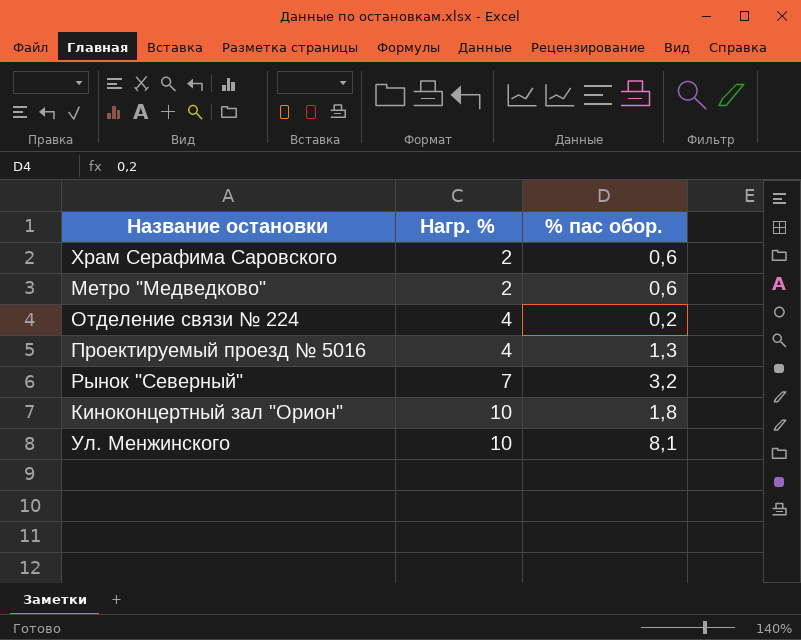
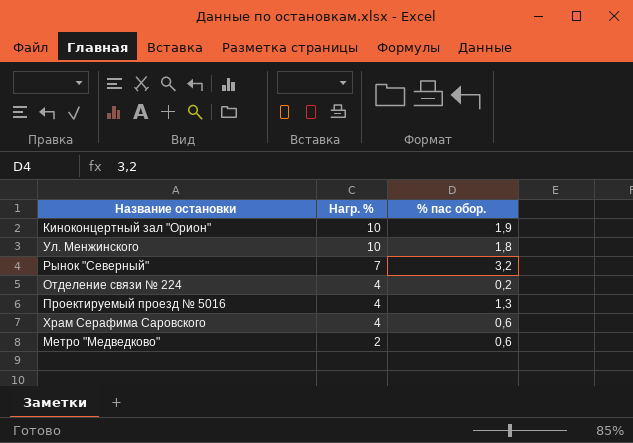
row order: Нагр. % ascending -> Нагр. % descending
Киноконцертный зал "Орион" | % пас обор.: 1,8 -> 1,9
Ул. Менжинского | % пас обор.: 8,1 -> 1,8
Храм Серафима Саровского | Нагр. %: 2 -> 4

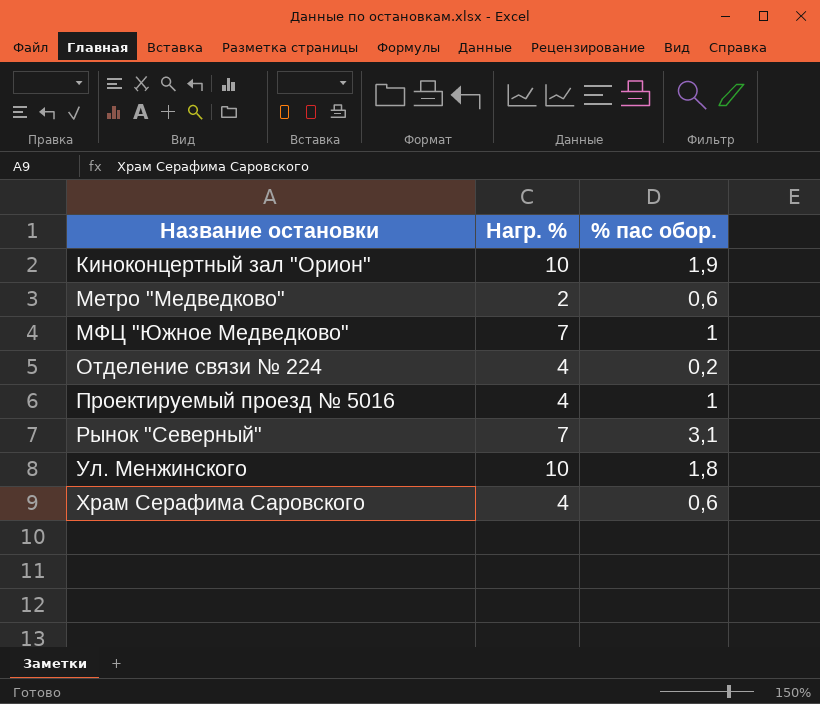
row order: Нагр. % descending -> Название остановки ascending
row МФЦ "Южное Медведково": none -> 7 | 1
Проектируемый проезд № 5016 | % пас обор.: 1,3 -> 1
Рынок "Северный" | % пас обор.: 3,2 -> 3,1

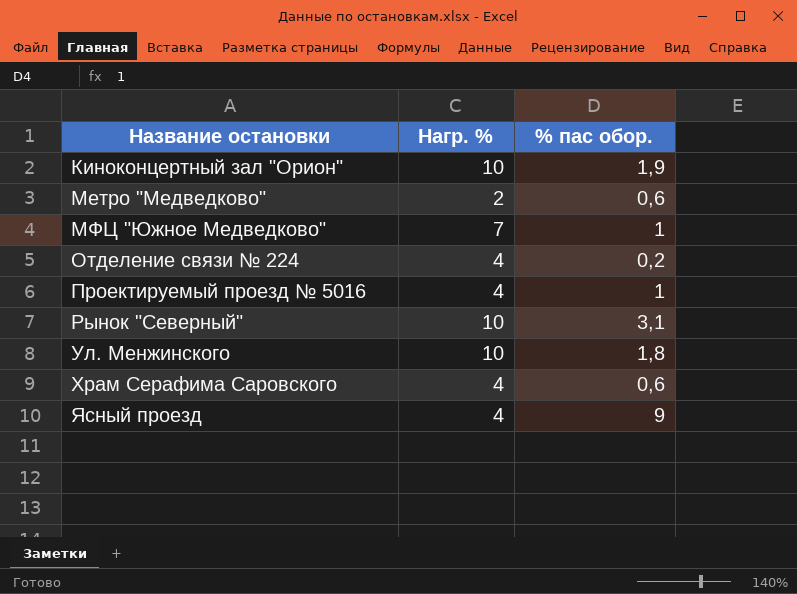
Рынок "Северный" | Нагр. %: 7 -> 10
row Ясный проезд: none -> 4 | 9

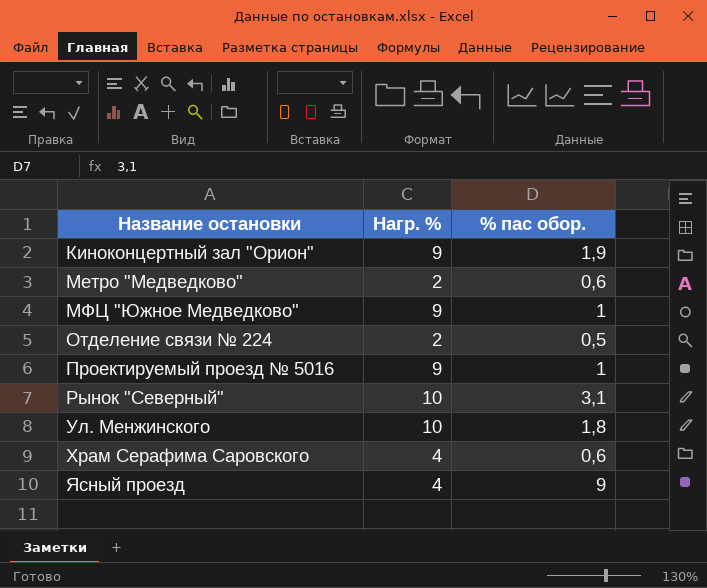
Киноконцертный зал "Орион" | Нагр. %: 10 -> 9
МФЦ "Южное Медведково" | Нагр. %: 7 -> 9
Отделение связи № 224 | Нагр. %: 4 -> 2
Отделение связи № 224 | % пас обор.: 0,2 -> 0,5
Проектируемый проезд № 5016 | Нагр. %: 4 -> 9

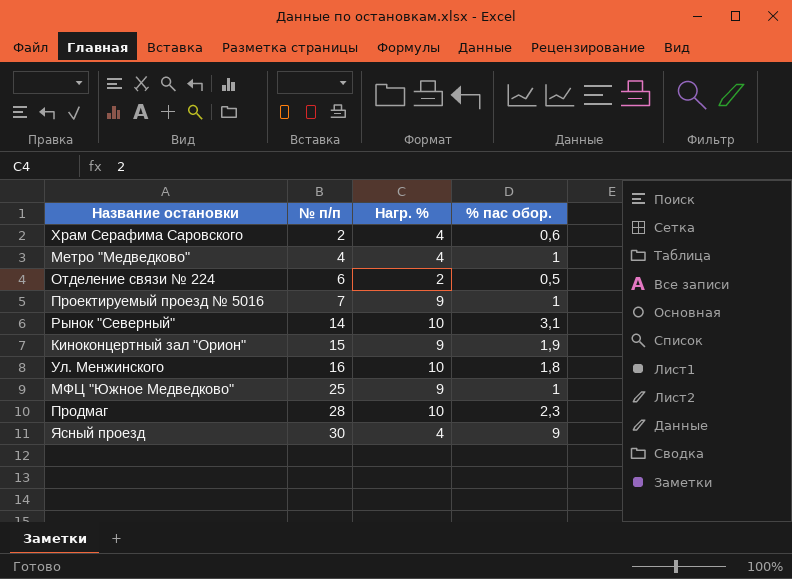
row order: Название остановки ascending -> № п/п ascending
column № п/п | position: none -> 2
Метро "Медведково" | Нагр. %: 2 -> 4
Метро "Медведково" | % пас обор.: 0,6 -> 1
row Продмаг: none -> 28 | 10 | 2,3

